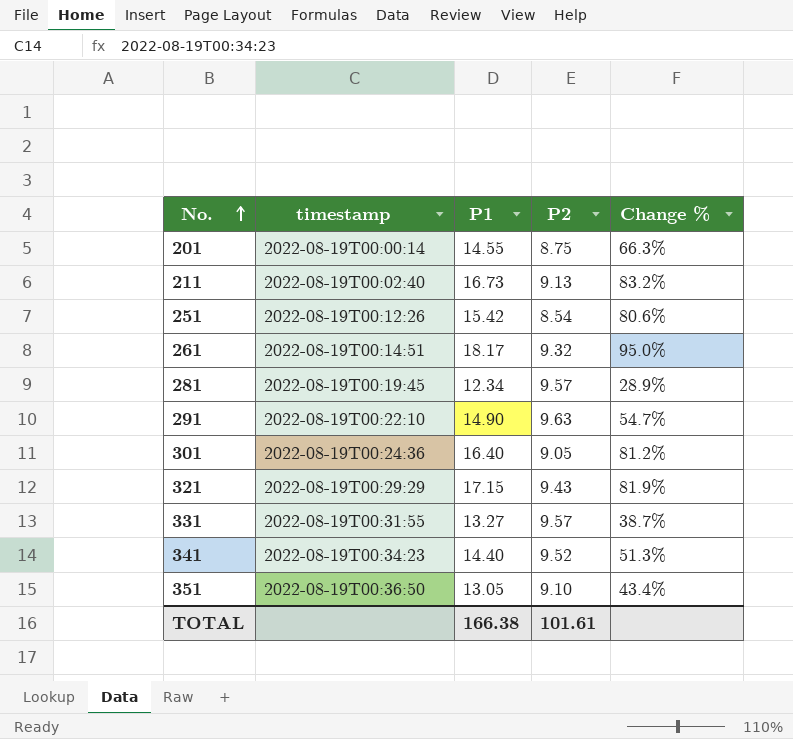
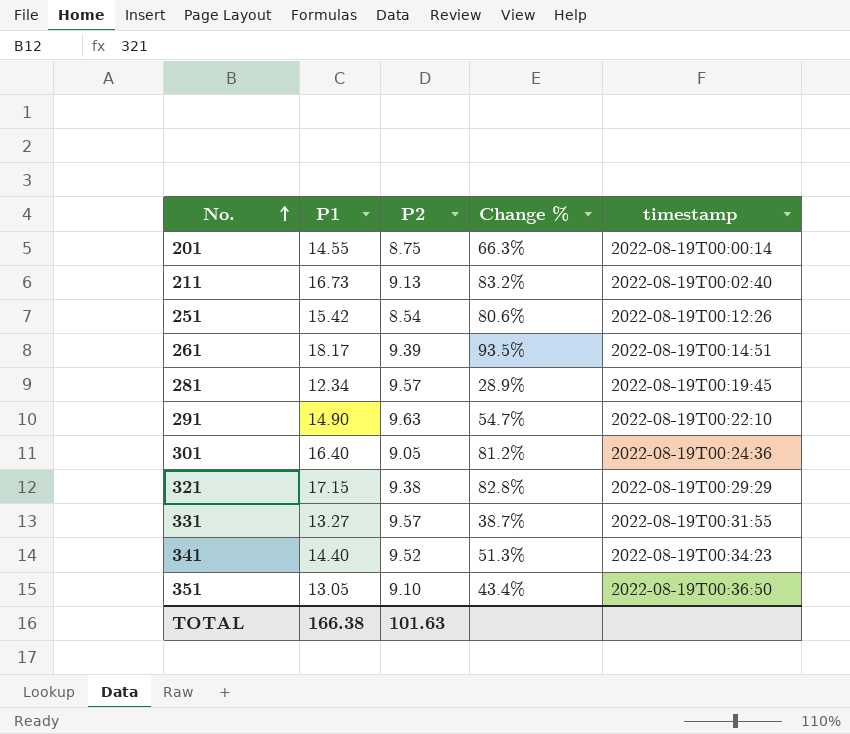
column timestamp | position: 2 -> 5
261 | P2: 9.32 -> 9.39
261 | Change %: 95.0% -> 93.5%
321 | P2: 9.43 -> 9.38
321 | Change %: 81.9% -> 82.8%
TOTAL | P2: 101.61 -> 101.63

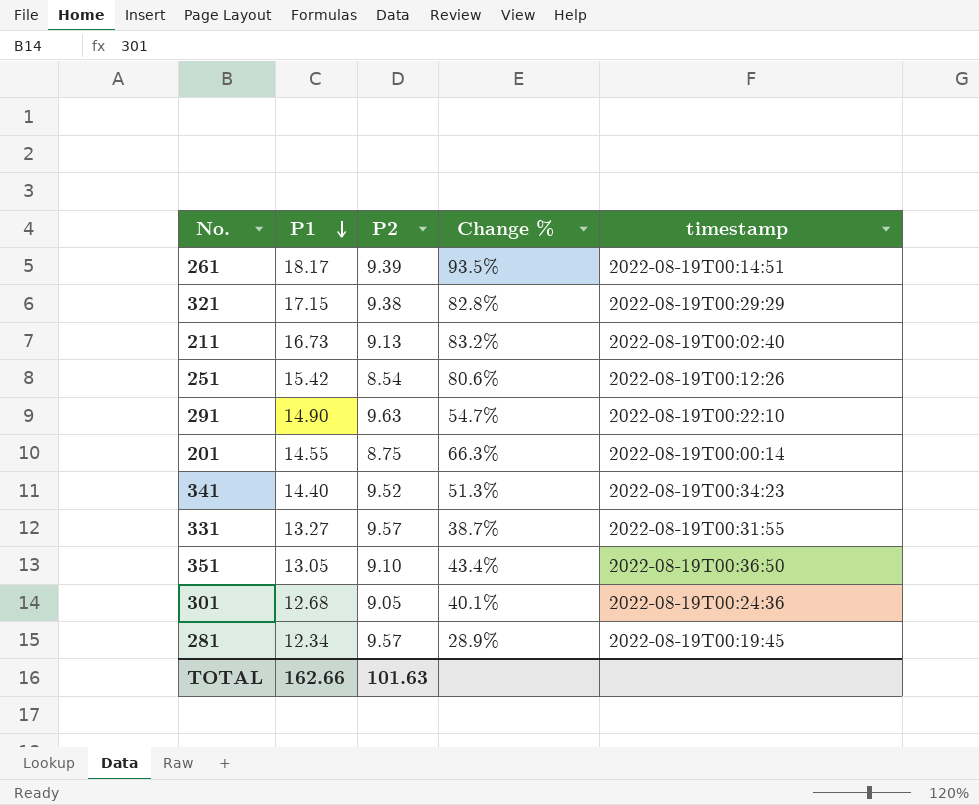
row order: No. ascending -> P1 descending
301 | P1: 16.40 -> 12.68
301 | Change %: 81.2% -> 40.1%
TOTAL | P1: 166.38 -> 162.66

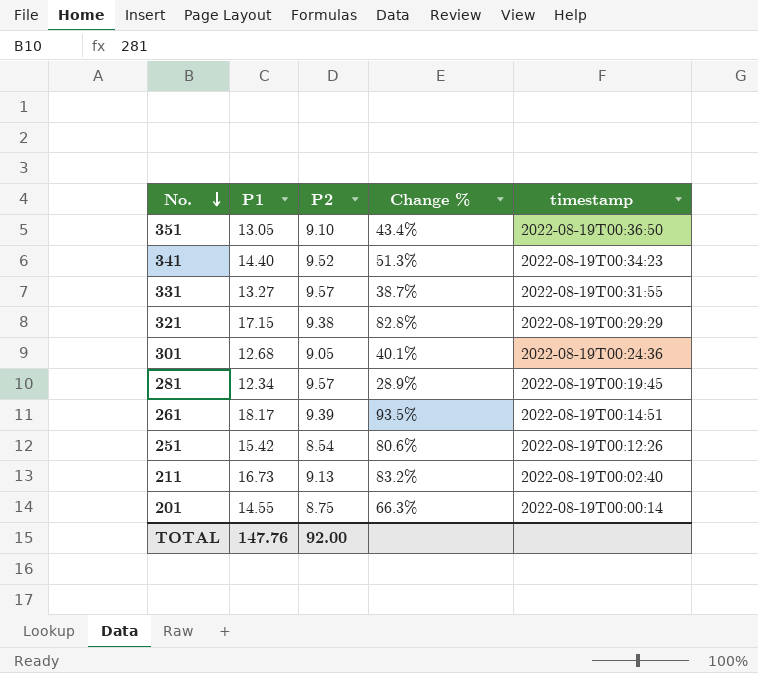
row order: P1 descending -> No. descending
row 291: 14.90 | 9.63 | 54.7% | 2022-08-19T00:22:10 -> none
TOTAL | P1: 162.66 -> 147.76
TOTAL | P2: 101.63 -> 92.00

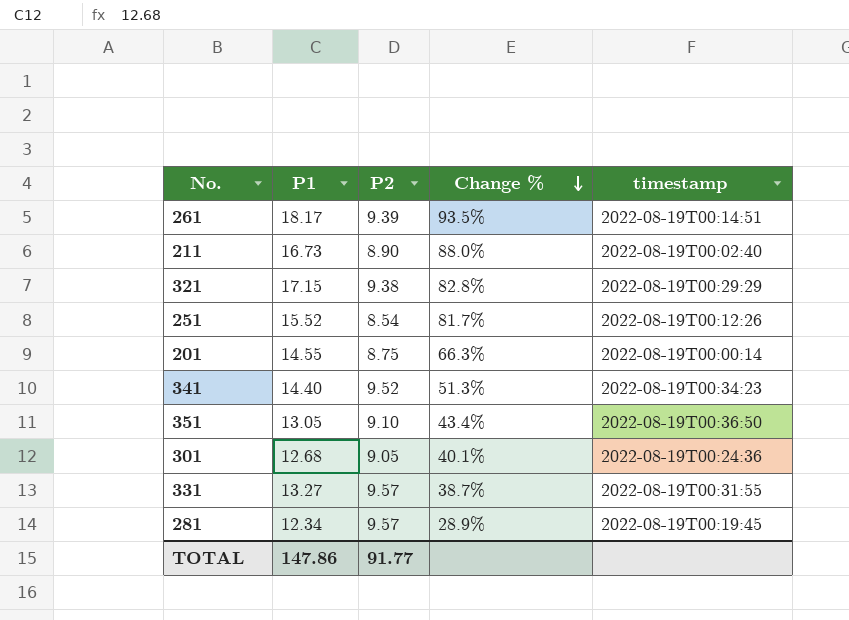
row order: No. descending -> Change % descending
211 | P2: 9.13 -> 8.90
211 | Change %: 83.2% -> 88.0%
251 | P1: 15.42 -> 15.52
251 | Change %: 80.6% -> 81.7%
TOTAL | P1: 147.76 -> 147.86
TOTAL | P2: 92.00 -> 91.77

